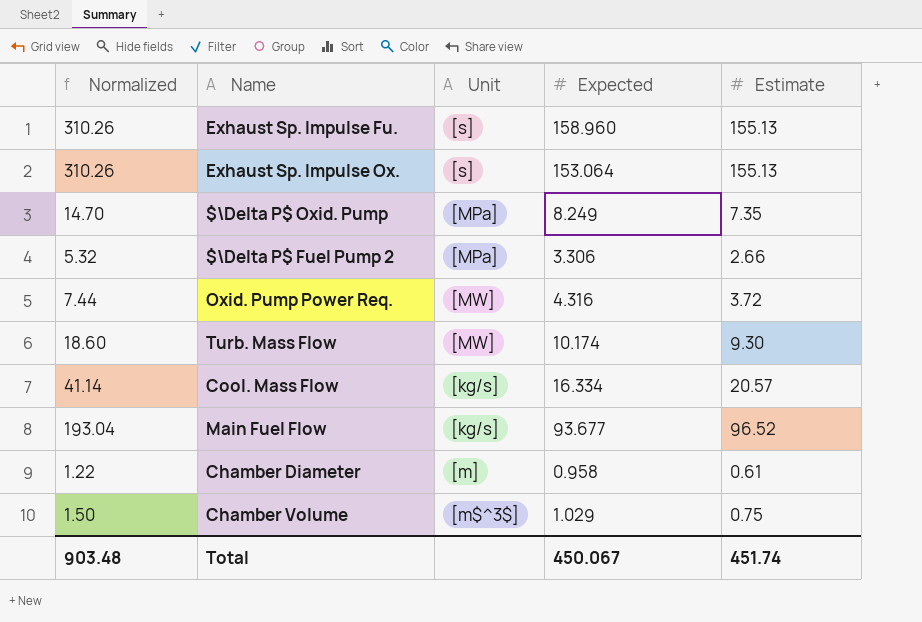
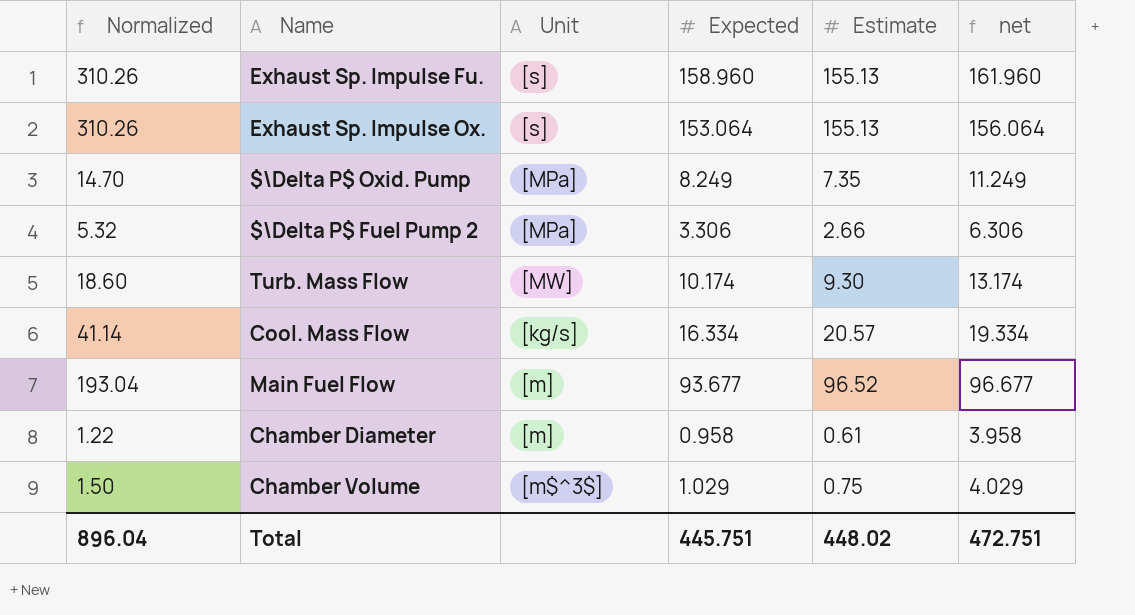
column net | formula: none -> [Expected] + 3
row Oxid. Pump Power Req.: 7.44 | [MW] | 4.316 | 3.72 -> none
Main Fuel Flow | Unit: [kg/s] -> [m]
Total | Normalized: 903.48 -> 896.04
Total | Expected: 450.067 -> 445.751
Total | Estimate: 451.74 -> 448.02

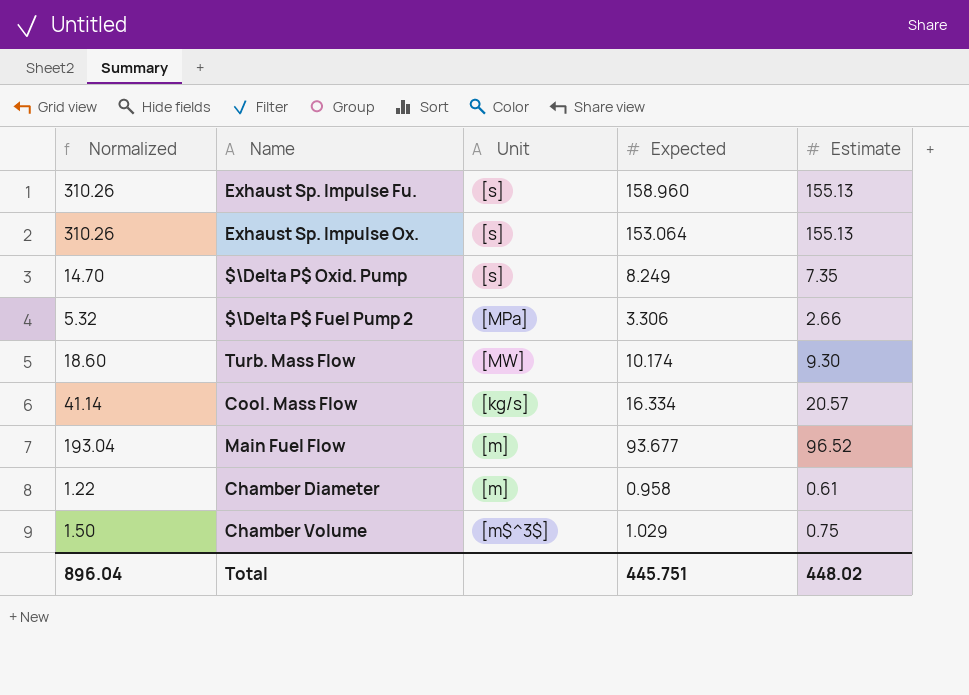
column net | formula: [Expected] + 3 -> none
$\Delta P$ Oxid. Pump | Unit: [MPa] -> [s]

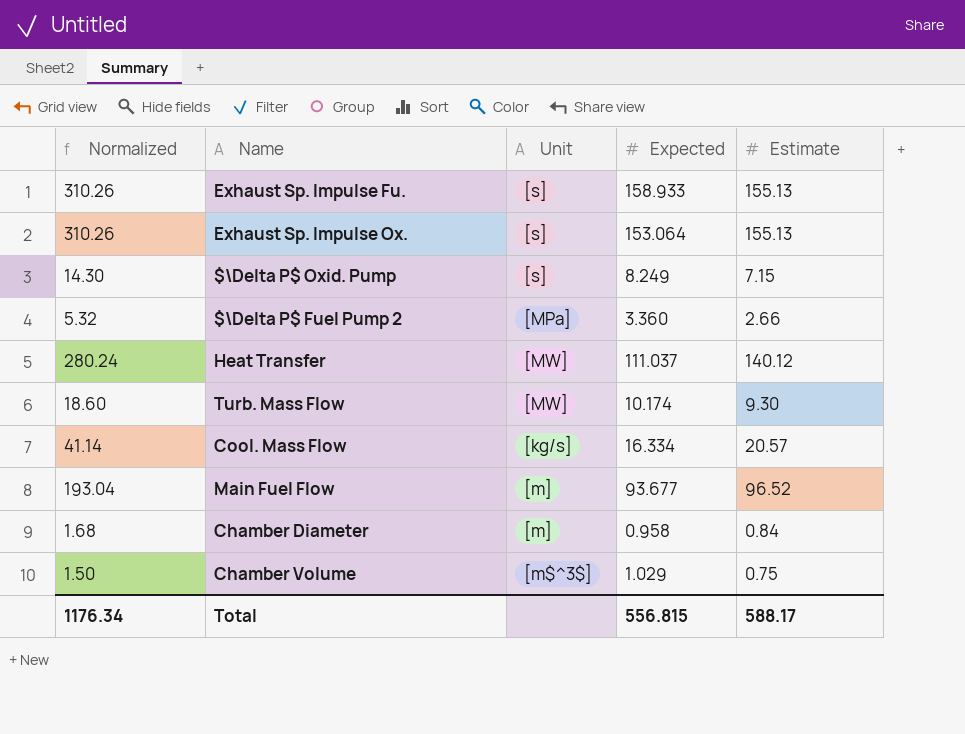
Exhaust Sp. Impulse Fu. | Expected: 158.960 -> 158.933
$\Delta P$ Oxid. Pump | Normalized: 14.70 -> 14.30
$\Delta P$ Oxid. Pump | Estimate: 7.35 -> 7.15
$\Delta P$ Fuel Pump 2 | Expected: 3.306 -> 3.360
row Heat Transfer: none -> 280.24 | [MW] | 111.037 | 140.12
Chamber Diameter | Normalized: 1.22 -> 1.68
Chamber Diameter | Estimate: 0.61 -> 0.84
Total | Normalized: 896.04 -> 1176.34
Total | Expected: 445.751 -> 556.815
Total | Estimate: 448.02 -> 588.17

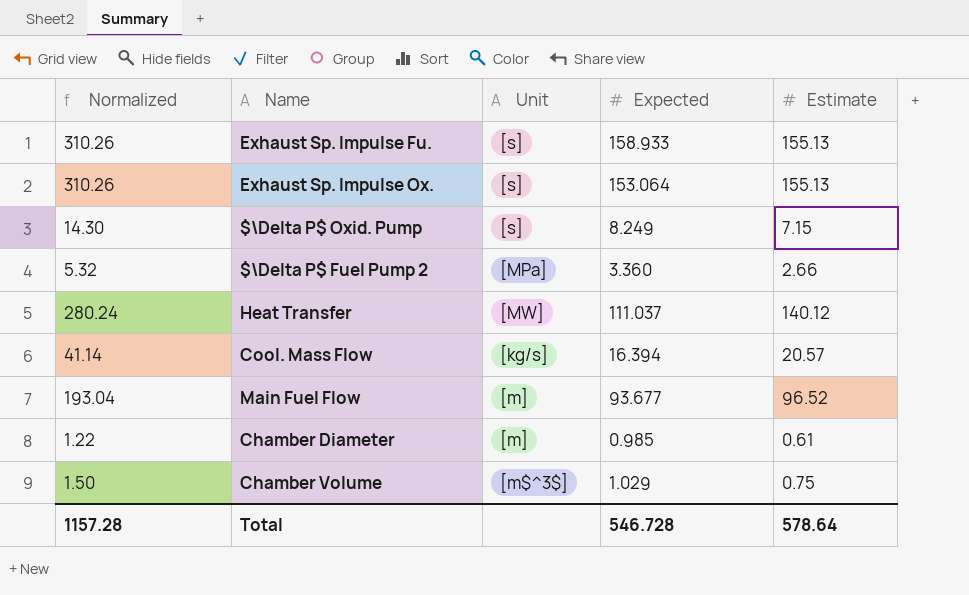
row Turb. Mass Flow: 18.60 | [MW] | 10.174 | 9.30 -> none
Cool. Mass Flow | Expected: 16.334 -> 16.394
Chamber Diameter | Normalized: 1.68 -> 1.22
Chamber Diameter | Expected: 0.958 -> 0.985
Chamber Diameter | Estimate: 0.84 -> 0.61
Total | Normalized: 1176.34 -> 1157.28
Total | Expected: 556.815 -> 546.728
Total | Estimate: 588.17 -> 578.64

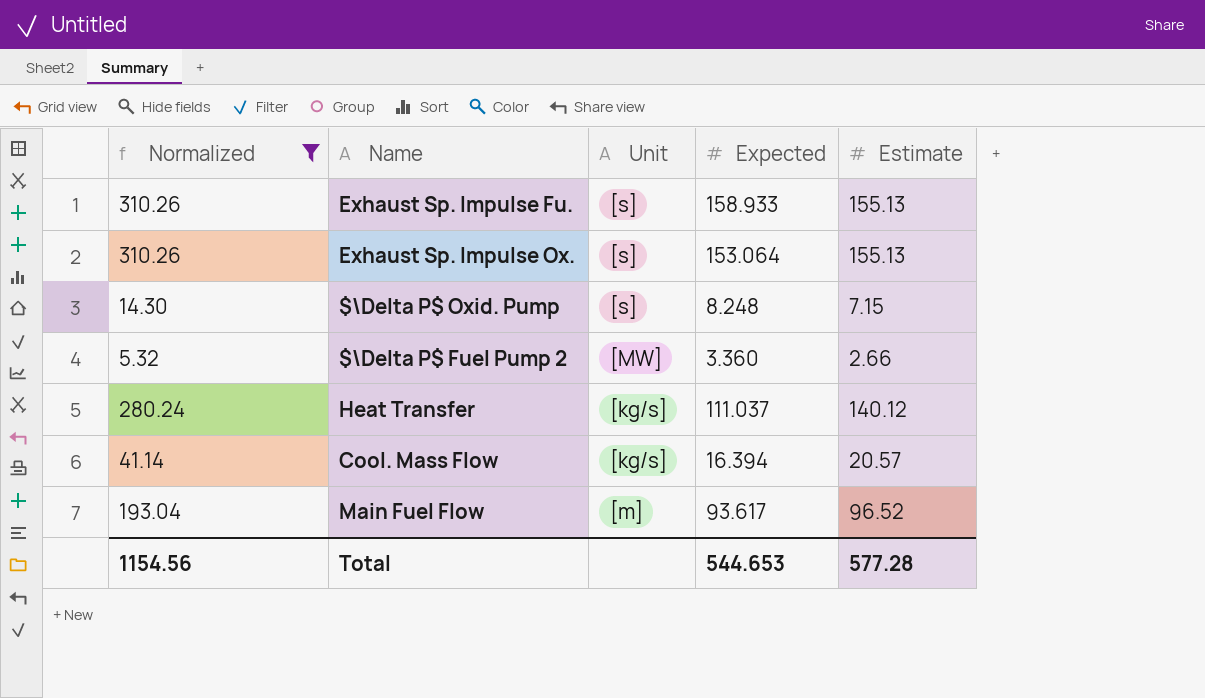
filter: none -> Normalized >= 5.32
$\Delta P$ Oxid. Pump | Expected: 8.249 -> 8.248
$\Delta P$ Fuel Pump 2 | Unit: [MPa] -> [MW]
Heat Transfer | Unit: [MW] -> [kg/s]
Main Fuel Flow | Expected: 93.677 -> 93.617
Total | Normalized: 1157.28 -> 1154.56
Total | Expected: 546.728 -> 544.653
Total | Estimate: 578.64 -> 577.28

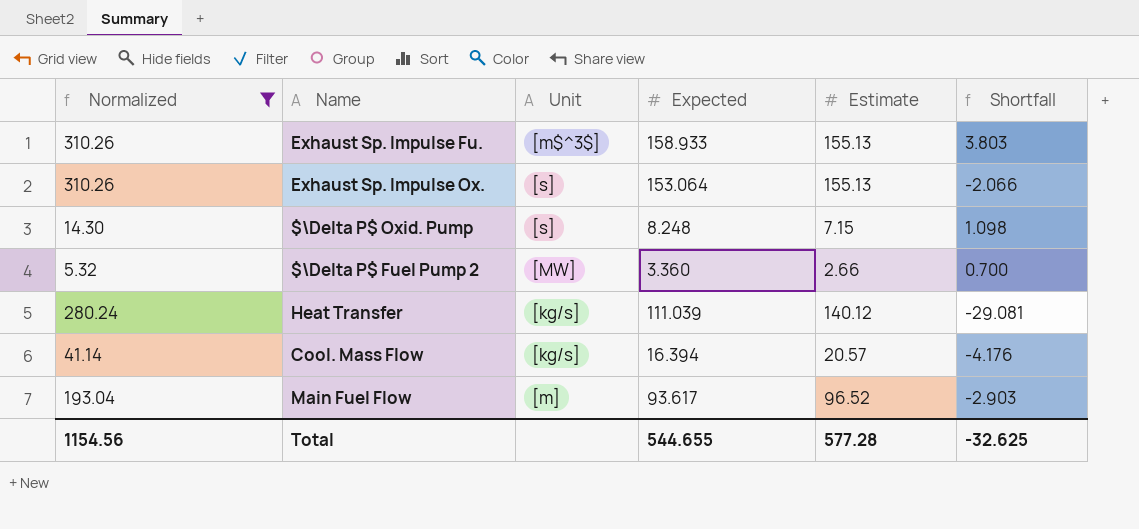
column Shortfall | formula: none -> [Expected] - [Estimate]
Exhaust Sp. Impulse Fu. | Unit: [s] -> [m$^3$]
Heat Transfer | Expected: 111.037 -> 111.039
Total | Expected: 544.653 -> 544.655

